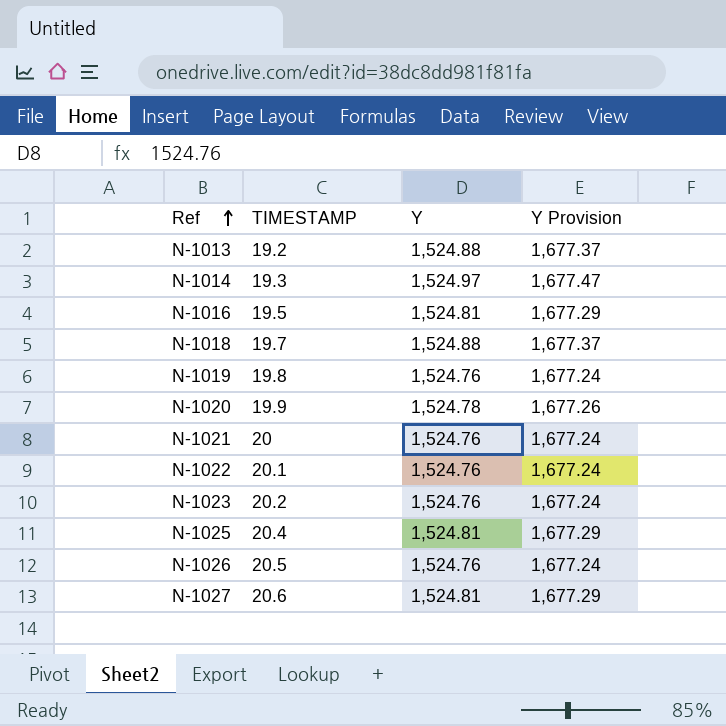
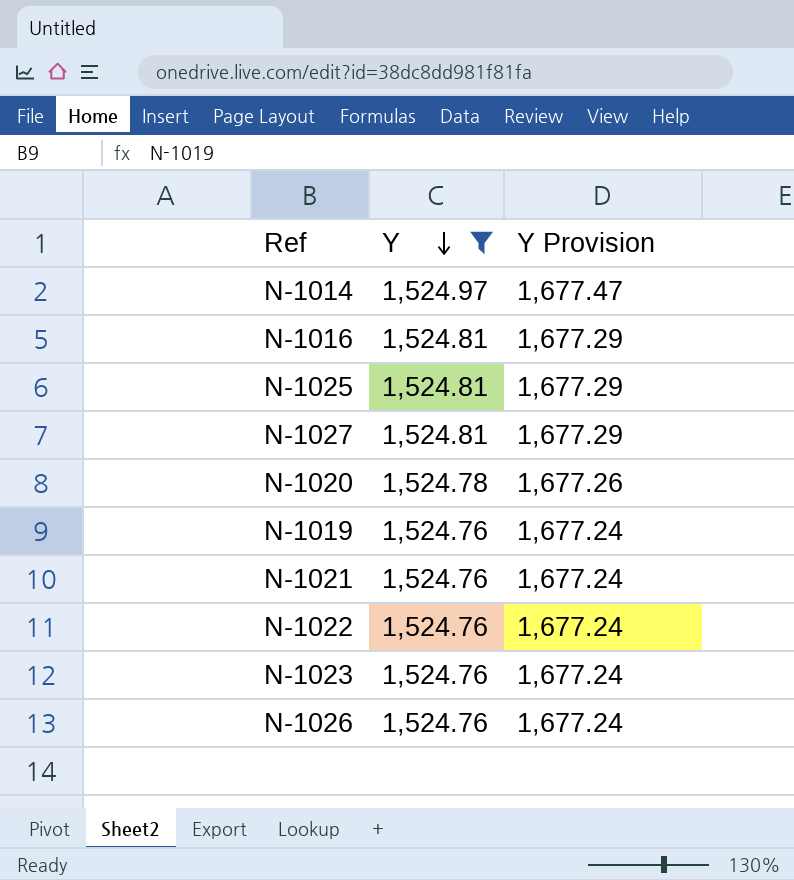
filter: none -> Y != 1,524.88
row order: Ref ascending -> Y descending
column TIMESTAMP | position: 2 -> none

